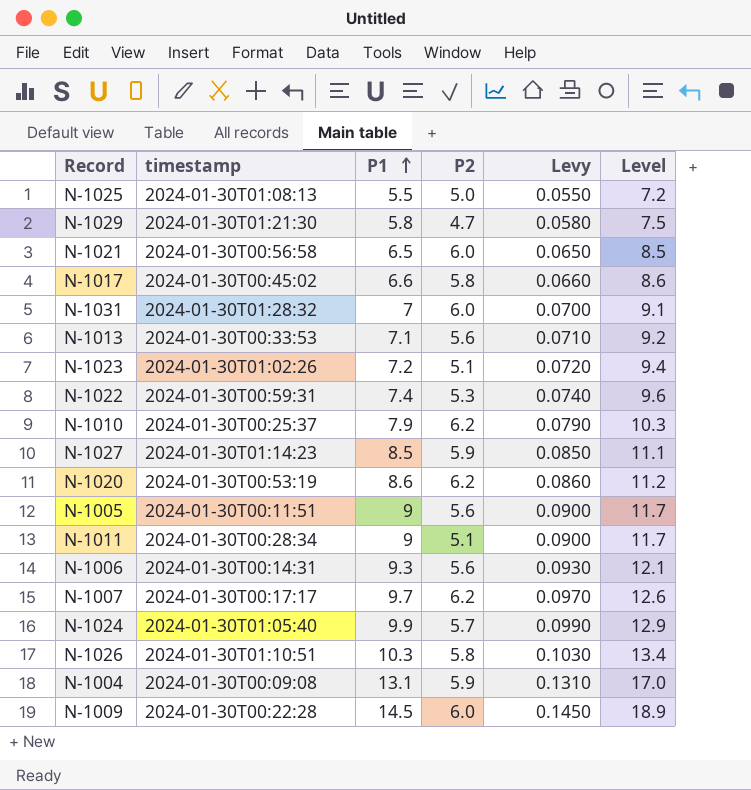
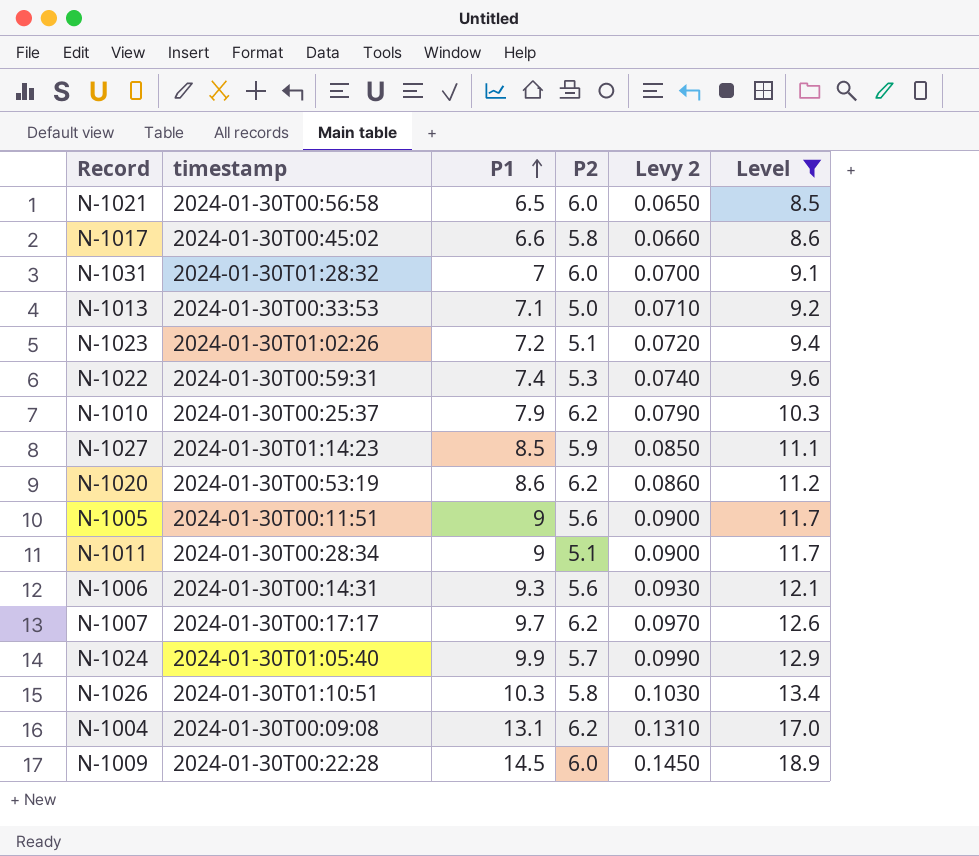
filter: none -> Level >= 8.5
column name: Levy -> Levy 2
N-1013 | P2: 5.6 -> 5.0
N-1004 | P2: 5.9 -> 6.2

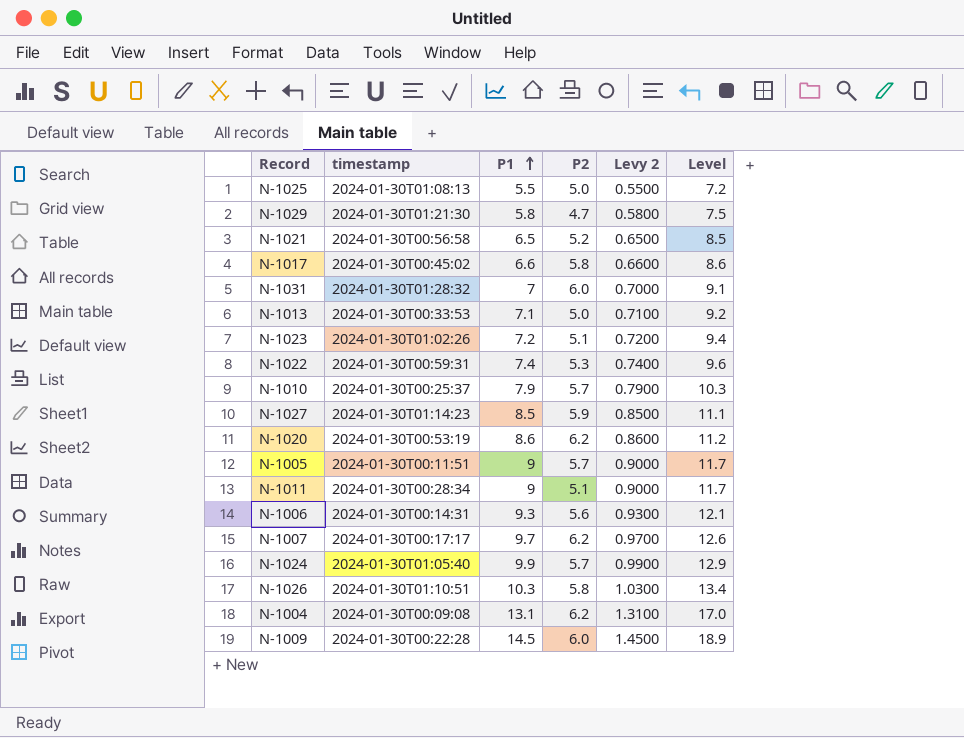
filter: Level >= 8.5 -> none
column Levy 2 | formula: [P1] * 0.01 -> [P1] * 0.1
N-1021 | P2: 6.0 -> 5.2
N-1010 | P2: 6.2 -> 5.7
N-1005 | P2: 5.6 -> 5.7

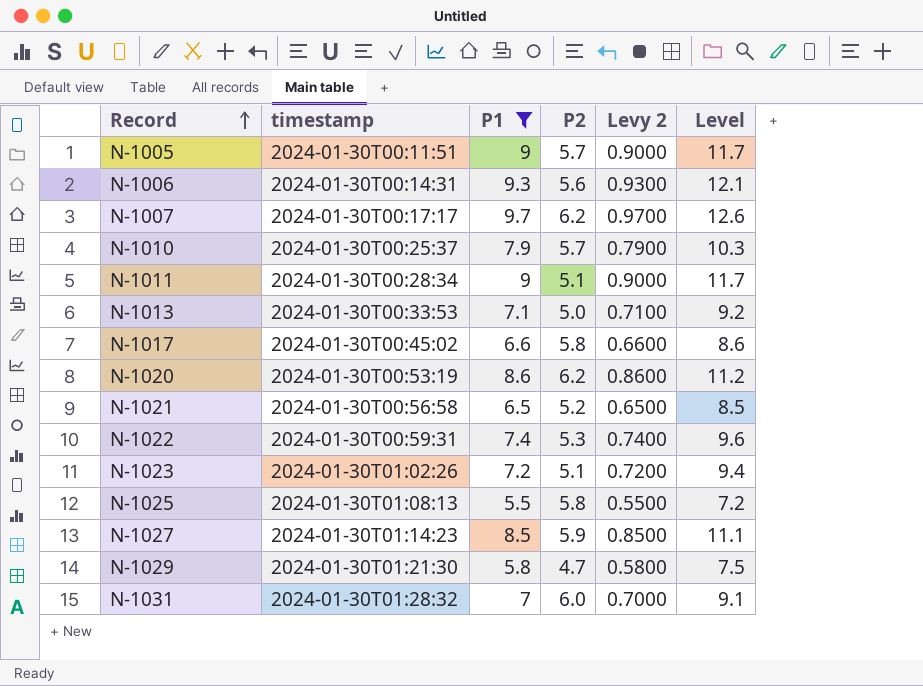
filter: none -> P1 <= 9.7
row order: P1 ascending -> Record ascending
N-1025 | P2: 5.0 -> 5.8

